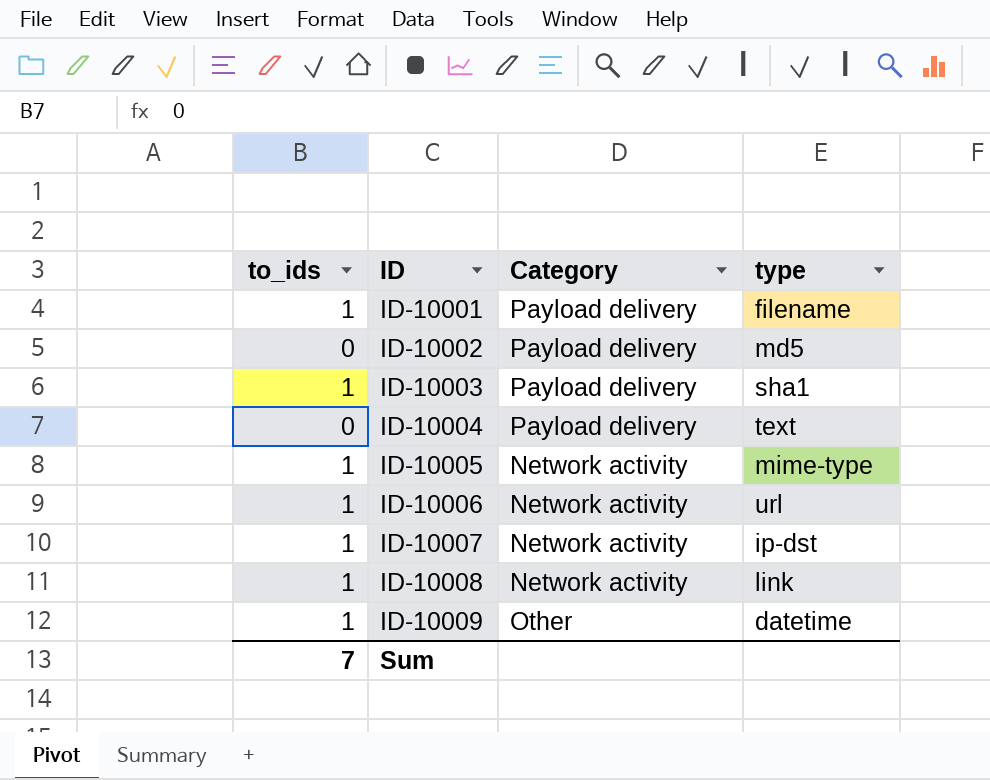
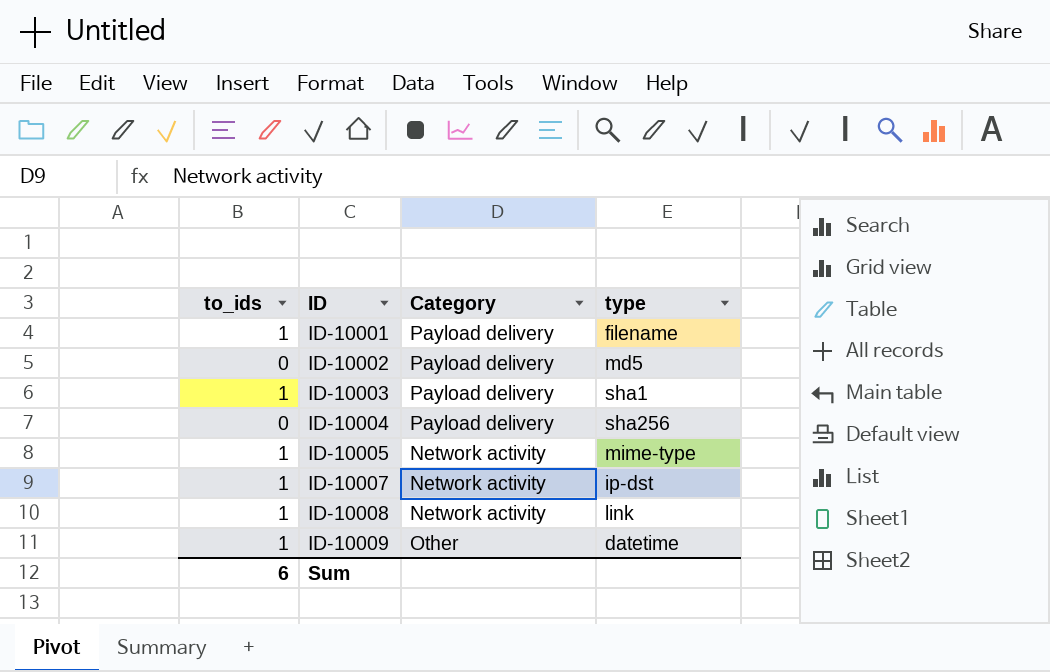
row ID-10006: 1 | Network activity | url -> none
ID-10004 | type: text -> sha256
Sum | to_ids: 7 -> 6

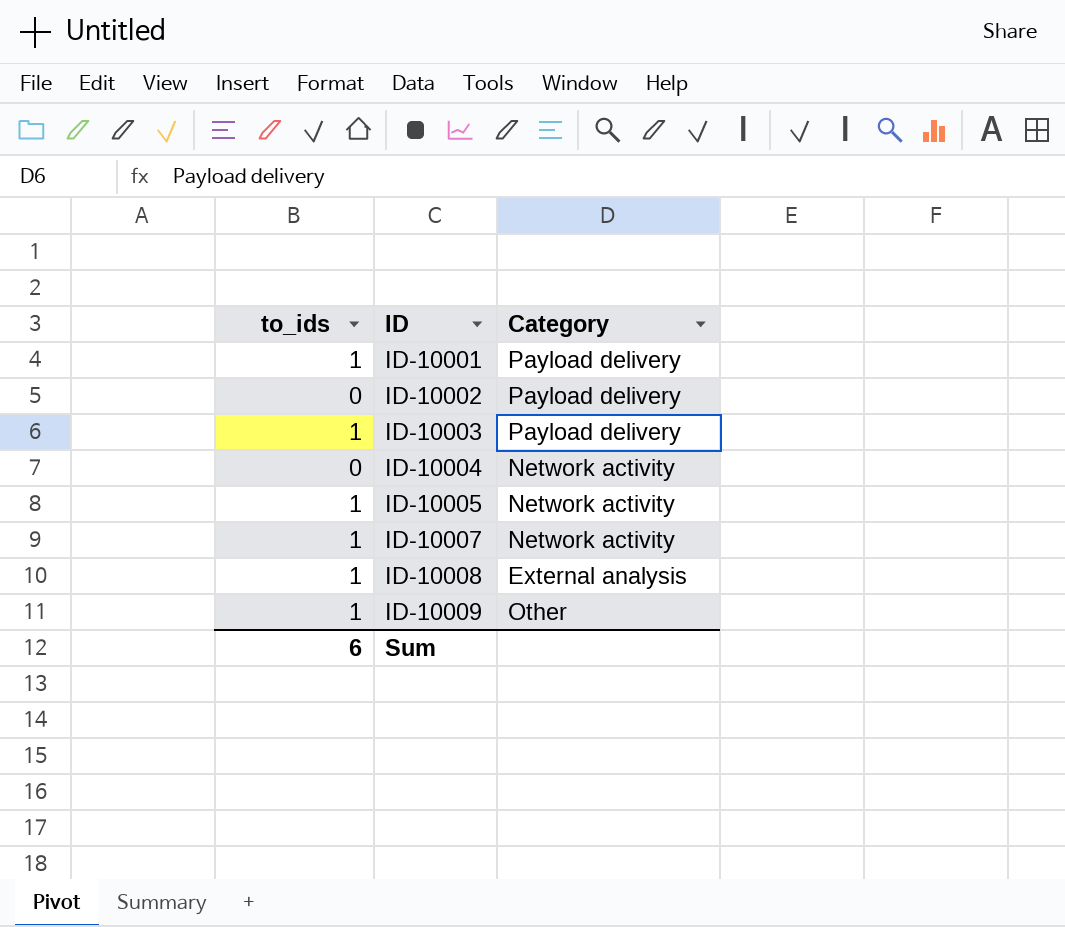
column type | position: 4 -> none
ID-10004 | Category: Payload delivery -> Network activity
ID-10008 | Category: Network activity -> External analysis

